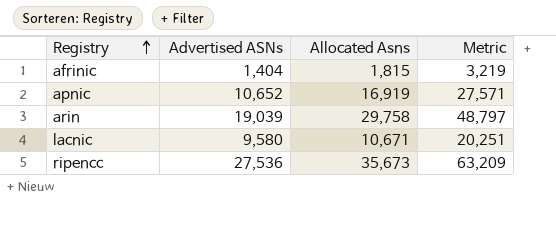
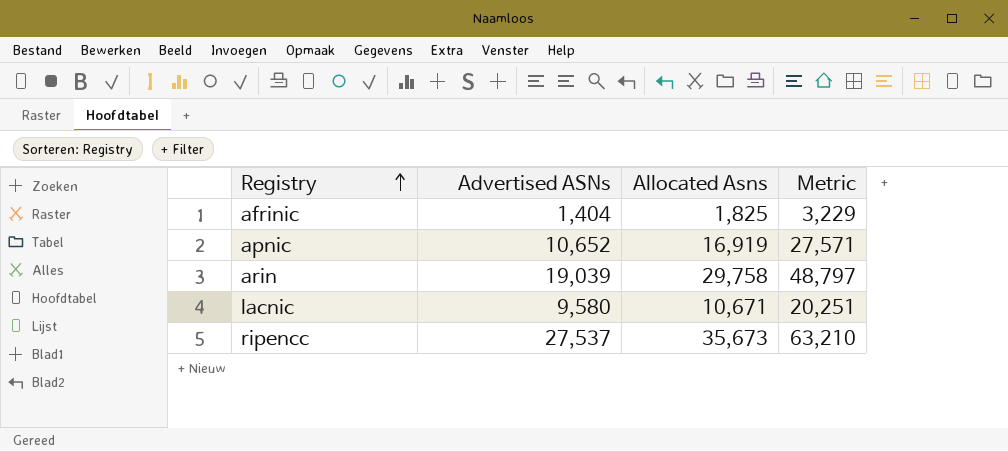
afrinic | Allocated Asns: 1,815 -> 1,825
afrinic | Metric: 3,219 -> 3,229
ripencc | Advertised ASNs: 27,536 -> 27,537
ripencc | Metric: 63,209 -> 63,210

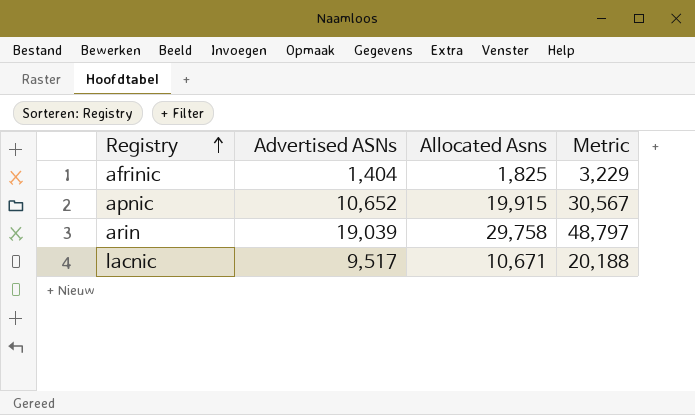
row ripencc: 27,537 | 35,673 | 63,210 -> none
apnic | Allocated Asns: 16,919 -> 19,915
apnic | Metric: 27,571 -> 30,567
lacnic | Advertised ASNs: 9,580 -> 9,517
lacnic | Metric: 20,251 -> 20,188

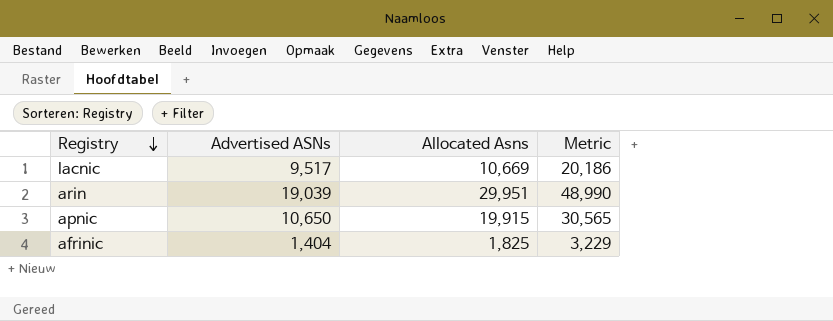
row order: Registry ascending -> Registry descending
lacnic | Allocated Asns: 10,671 -> 10,669
lacnic | Metric: 20,188 -> 20,186
arin | Allocated Asns: 29,758 -> 29,951
arin | Metric: 48,797 -> 48,990
apnic | Advertised ASNs: 10,652 -> 10,650
apnic | Metric: 30,567 -> 30,565

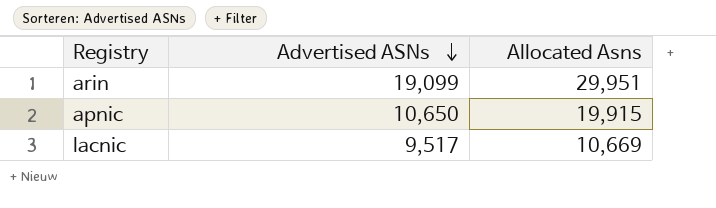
row order: Registry descending -> Advertised ASNs descending
column Metric | formula: [Advertised ASNs] + [Allocated Asns] -> none
row afrinic: 1,404 | 1,825 | 3,229 -> none
arin | Advertised ASNs: 19,039 -> 19,099

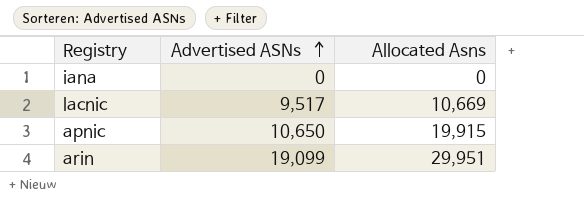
row order: Advertised ASNs descending -> Advertised ASNs ascending
row iana: none -> 0 | 0

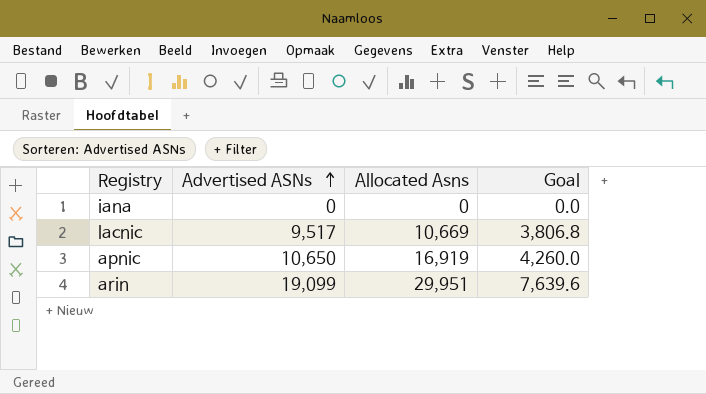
column Goal | formula: none -> [Advertised ASNs] * 0.4
apnic | Allocated Asns: 19,915 -> 16,919

